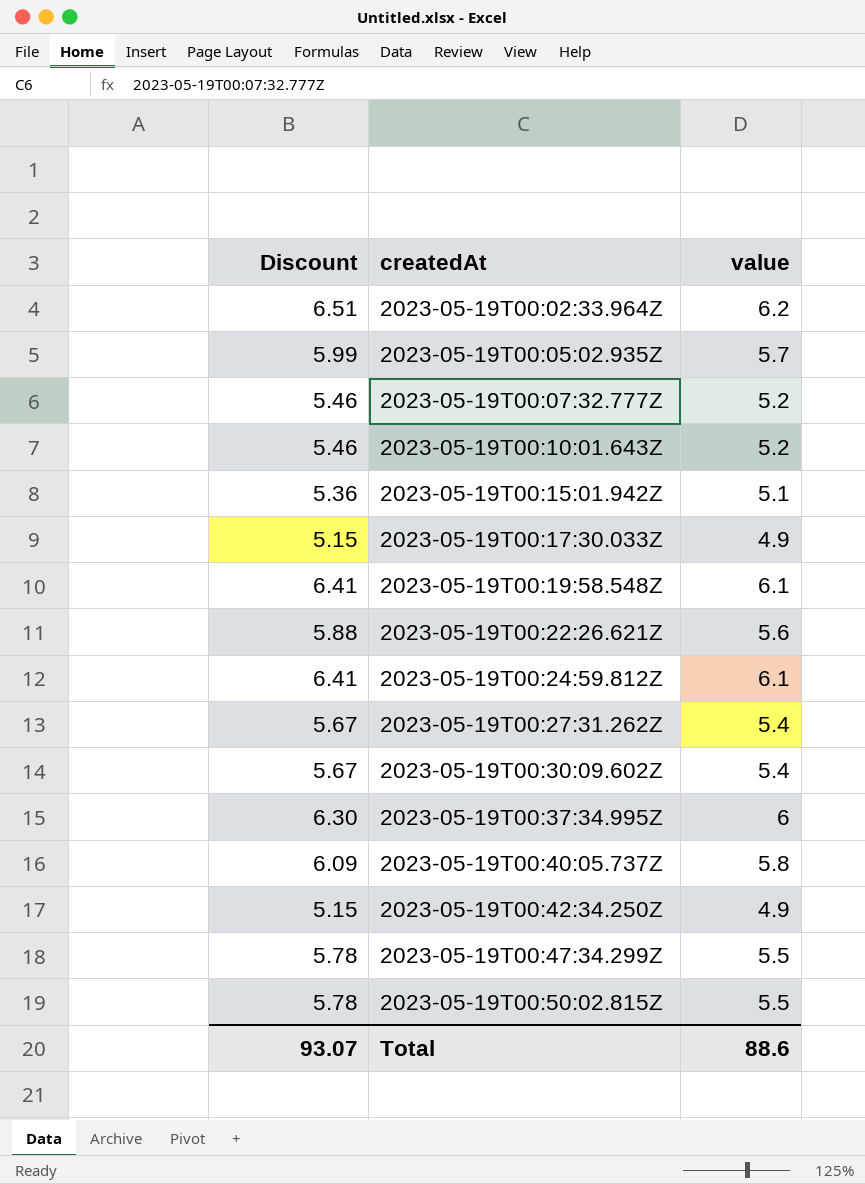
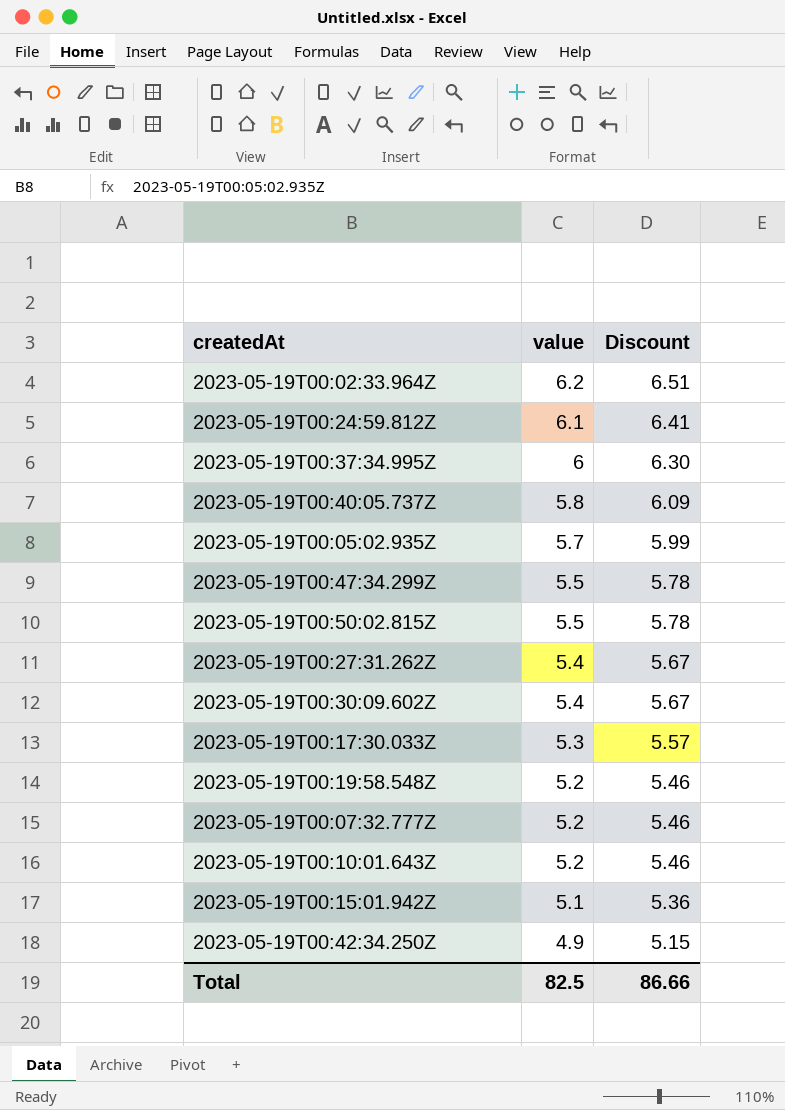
row order: createdAt ascending -> value descending
column Discount | position: 1 -> 3
row 2023-05-19T00:22:26.621Z: 5.88 | 5.6 -> none
2023-05-19T00:17:30.033Z | value: 4.9 -> 5.3
2023-05-19T00:17:30.033Z | Discount: 5.15 -> 5.57
2023-05-19T00:19:58.548Z | value: 6.1 -> 5.2
2023-05-19T00:19:58.548Z | Discount: 6.41 -> 5.46
Total | value: 88.6 -> 82.5
Total | Discount: 93.07 -> 86.66

